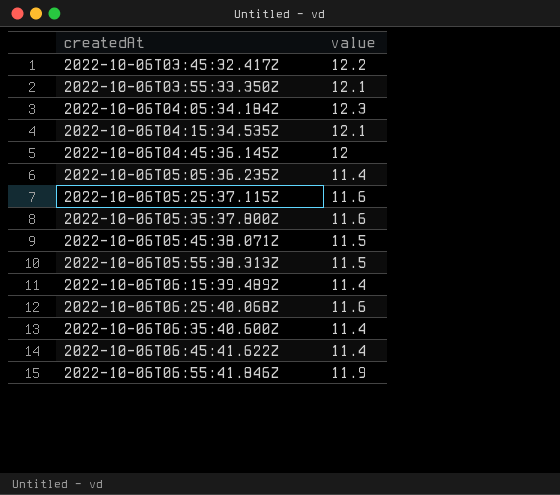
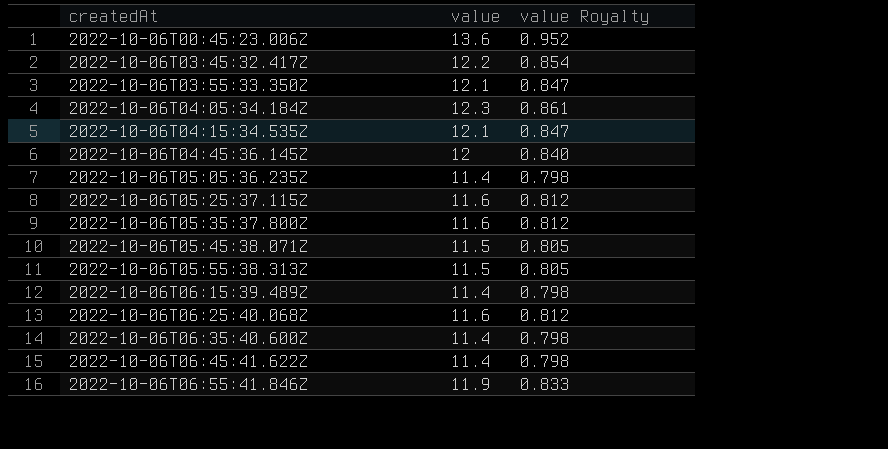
column value Royalty | formula: none -> [value] * 0.07
row 2022-10-06T00:45:23.006Z: none -> 13.6 | 0.952

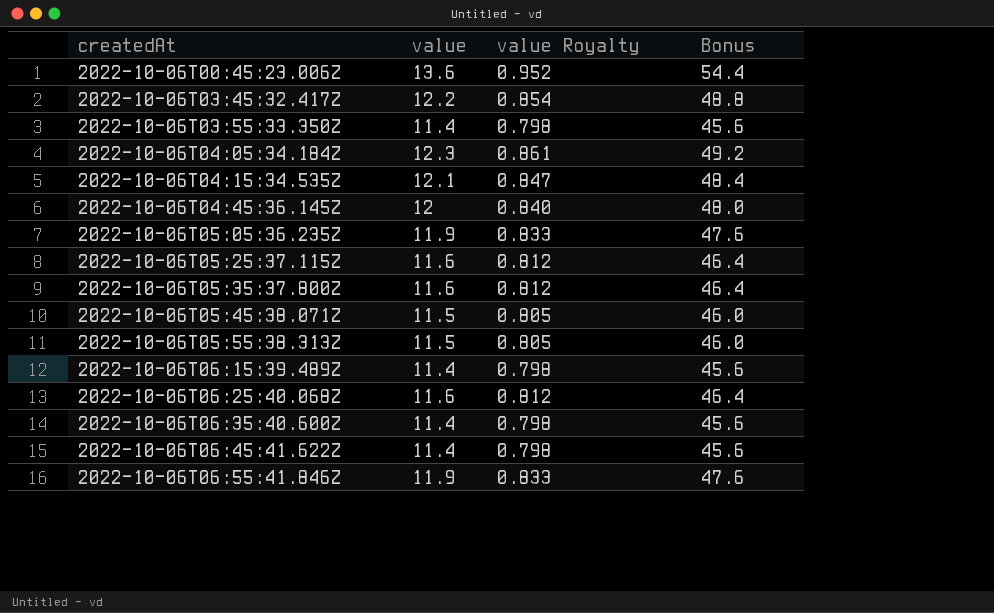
column Bonus | formula: none -> [value] * 4
2022-10-06T03:55:33.350Z | value: 12.1 -> 11.4
2022-10-06T03:55:33.350Z | value Royalty: 0.847 -> 0.798
2022-10-06T05:05:36.235Z | value: 11.4 -> 11.9
2022-10-06T05:05:36.235Z | value Royalty: 0.798 -> 0.833

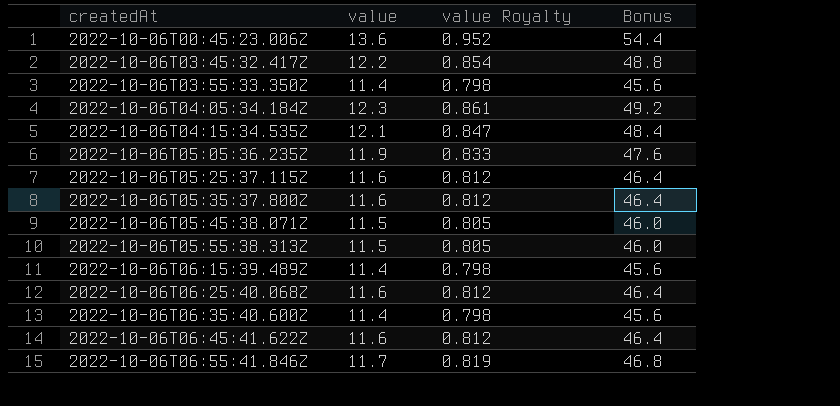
row 2022-10-06T04:45:36.145Z: 12 | 0.840 | 48.0 -> none
2022-10-06T06:45:41.622Z | value: 11.4 -> 11.6
2022-10-06T06:45:41.622Z | value Royalty: 0.798 -> 0.812
2022-10-06T06:45:41.622Z | Bonus: 45.6 -> 46.4
2022-10-06T06:55:41.846Z | value: 11.9 -> 11.7
2022-10-06T06:55:41.846Z | value Royalty: 0.833 -> 0.819
2022-10-06T06:55:41.846Z | Bonus: 47.6 -> 46.8

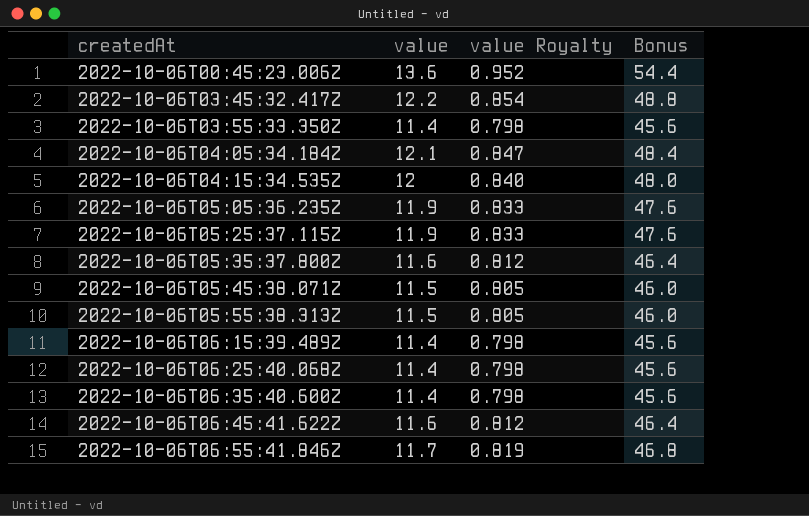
2022-10-06T04:05:34.184Z | value: 12.3 -> 12.1
2022-10-06T04:05:34.184Z | value Royalty: 0.861 -> 0.847
2022-10-06T04:05:34.184Z | Bonus: 49.2 -> 48.4
2022-10-06T04:15:34.535Z | value: 12.1 -> 12
2022-10-06T04:15:34.535Z | value Royalty: 0.847 -> 0.840
2022-10-06T04:15:34.535Z | Bonus: 48.4 -> 48.0
2022-10-06T05:25:37.115Z | value: 11.6 -> 11.9
2022-10-06T05:25:37.115Z | value Royalty: 0.812 -> 0.833
2022-10-06T05:25:37.115Z | Bonus: 46.4 -> 47.6
2022-10-06T06:25:40.068Z | value: 11.6 -> 11.4
2022-10-06T06:25:40.068Z | value Royalty: 0.812 -> 0.798
2022-10-06T06:25:40.068Z | Bonus: 46.4 -> 45.6

